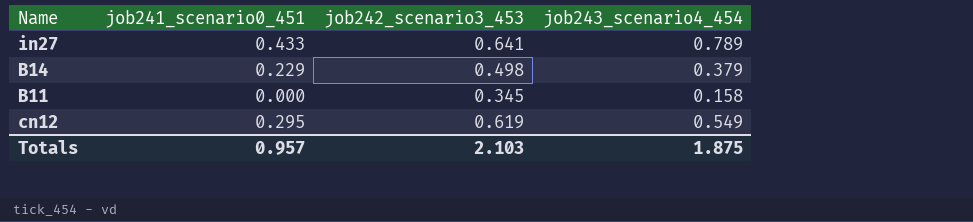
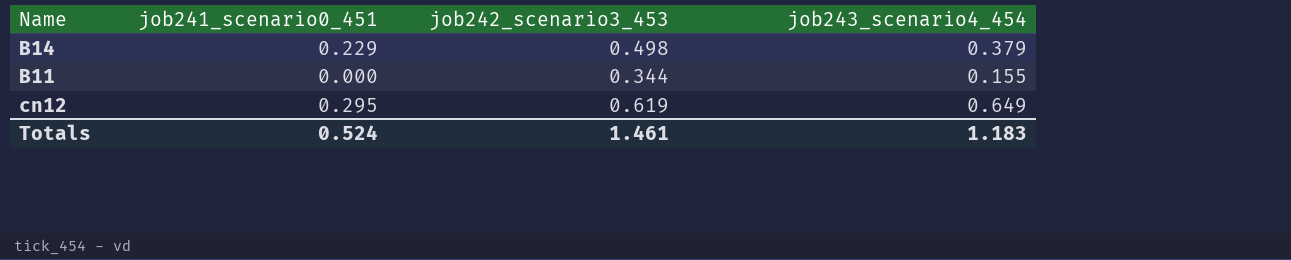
row in27: 0.433 | 0.641 | 0.789 -> none
B11 | job242_scenario3_453: 0.345 -> 0.344
B11 | job243_scenario4_454: 0.158 -> 0.155
cn12 | job243_scenario4_454: 0.549 -> 0.649
Totals | job241_scenario0_451: 0.957 -> 0.524
Totals | job242_scenario3_453: 2.103 -> 1.461
Totals | job243_scenario4_454: 1.875 -> 1.183

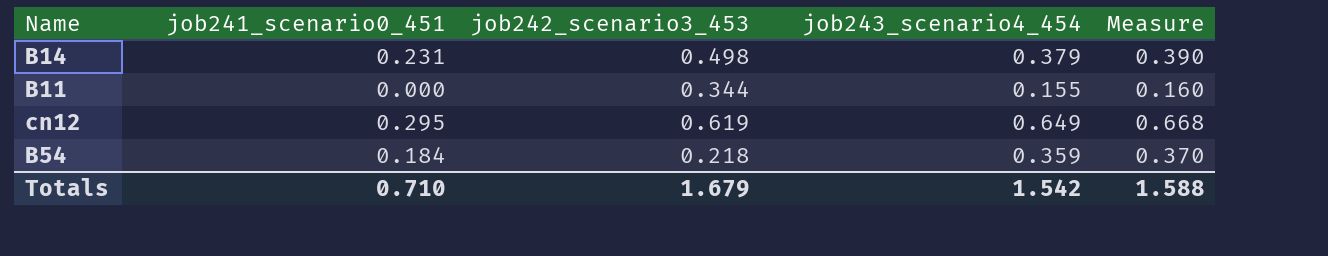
column Measure | formula: none -> [job243_scenario4_454] * 1.03
B14 | job241_scenario0_451: 0.229 -> 0.231
row B54: none -> 0.184 | 0.218 | 0.359 | 0.370
Totals | job241_scenario0_451: 0.524 -> 0.710
Totals | job242_scenario3_453: 1.461 -> 1.679
Totals | job243_scenario4_454: 1.183 -> 1.542

